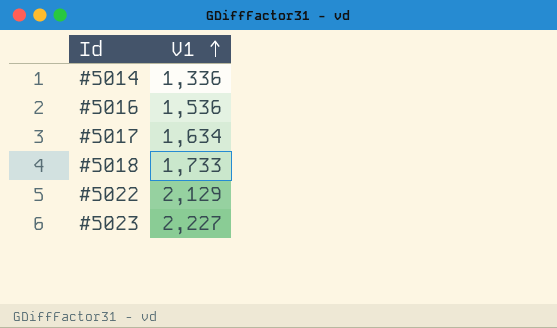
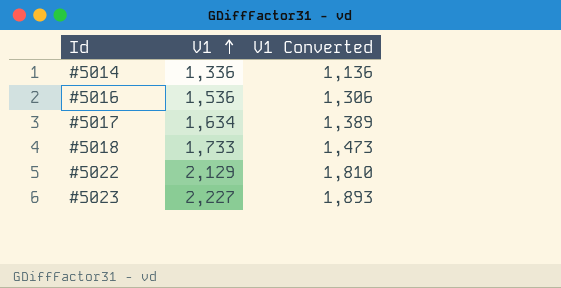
column V1 Converted | formula: none -> [V1] * 0.85

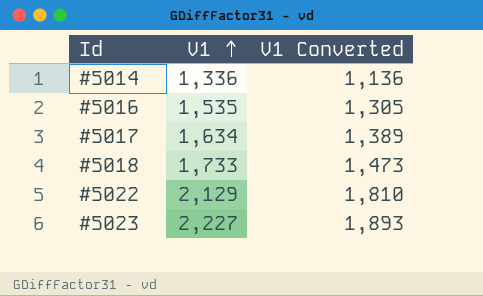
#5016 | V1: 1,536 -> 1,535
#5016 | V1 Converted: 1,306 -> 1,305

